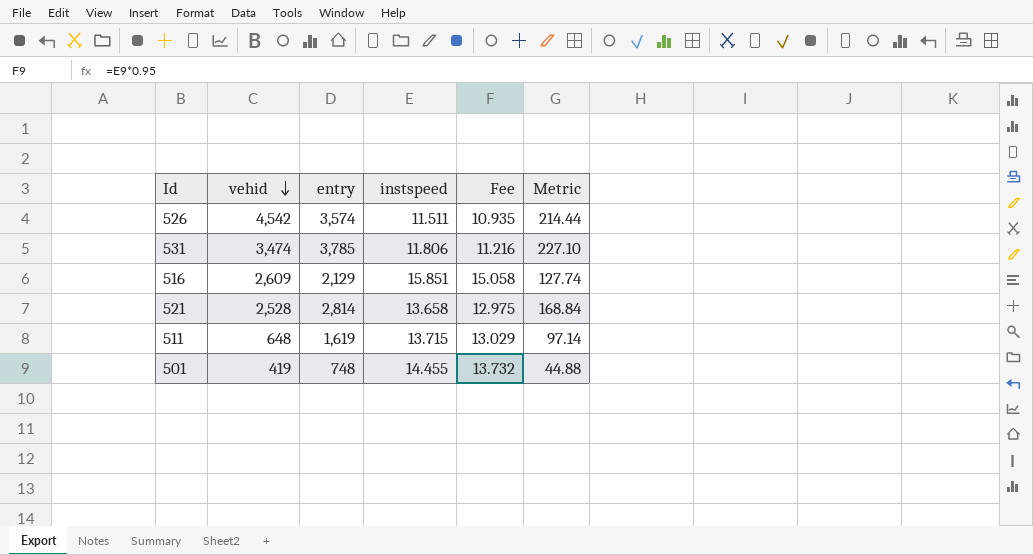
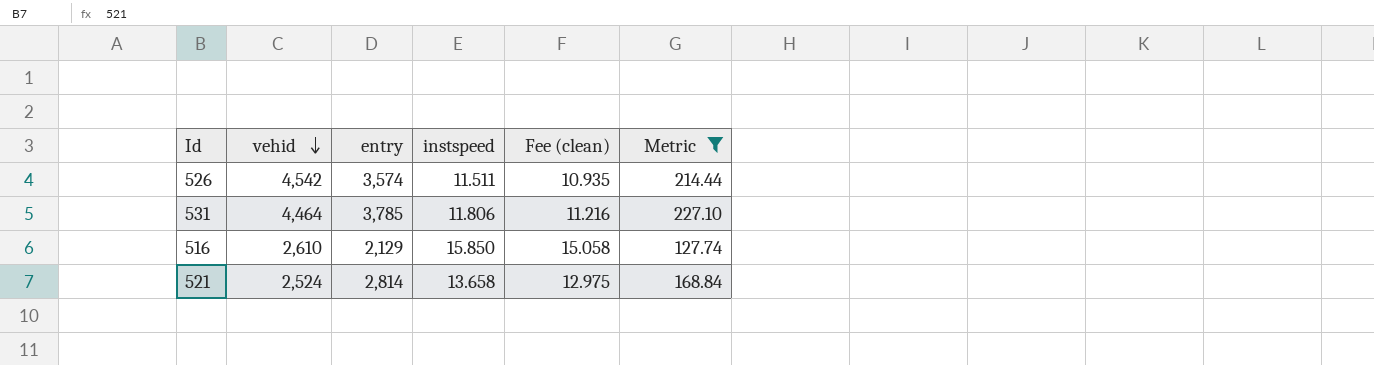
filter: none -> Metric >= 127.74
column name: Fee -> Fee (clean)
531 | vehid: 3,474 -> 4,464
516 | vehid: 2,609 -> 2,610
516 | instspeed: 15.851 -> 15.850
521 | vehid: 2,528 -> 2,524

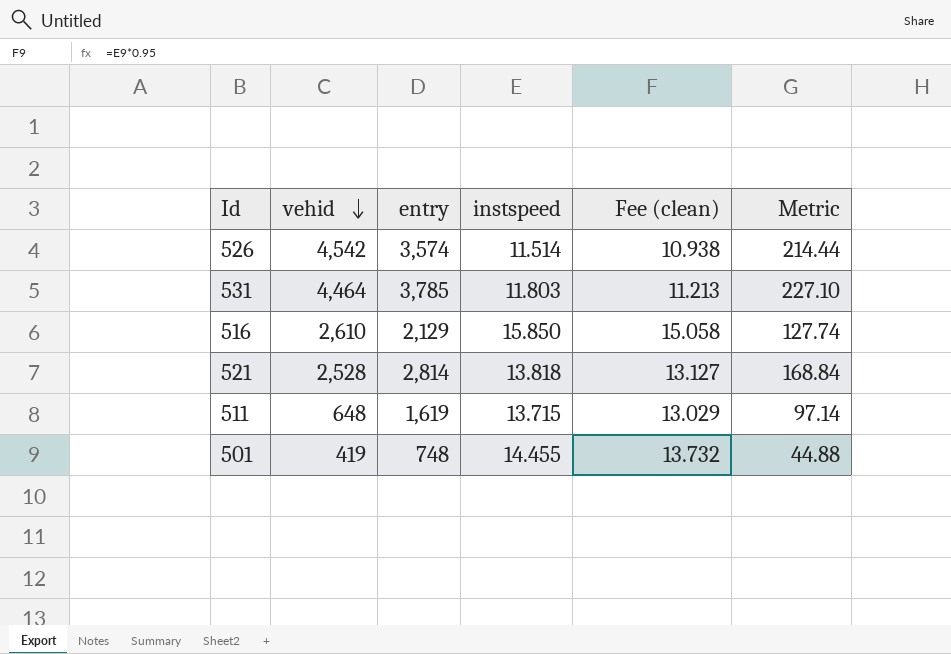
filter: Metric >= 127.74 -> none
526 | instspeed: 11.511 -> 11.514
526 | Fee (clean): 10.935 -> 10.938
531 | instspeed: 11.806 -> 11.803
531 | Fee (clean): 11.216 -> 11.213
521 | vehid: 2,524 -> 2,528
521 | instspeed: 13.658 -> 13.818
521 | Fee (clean): 12.975 -> 13.127

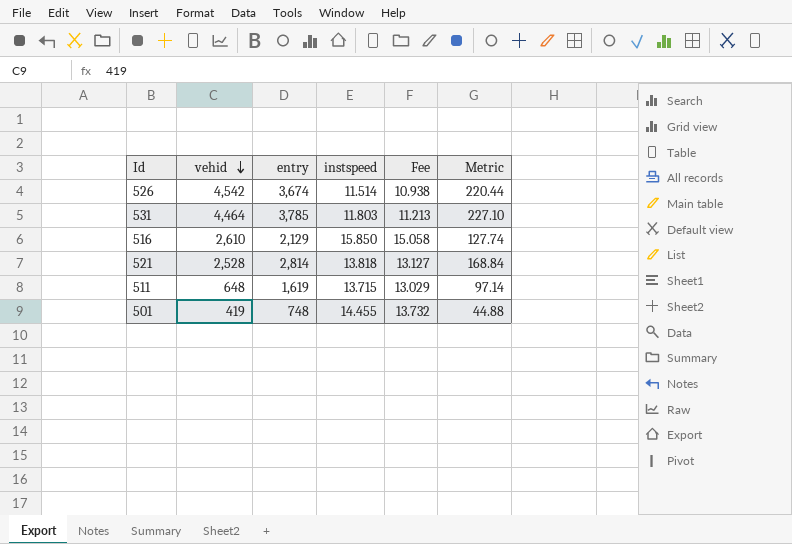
column name: Fee (clean) -> Fee
526 | entry: 3,574 -> 3,674
526 | Metric: 214.44 -> 220.44

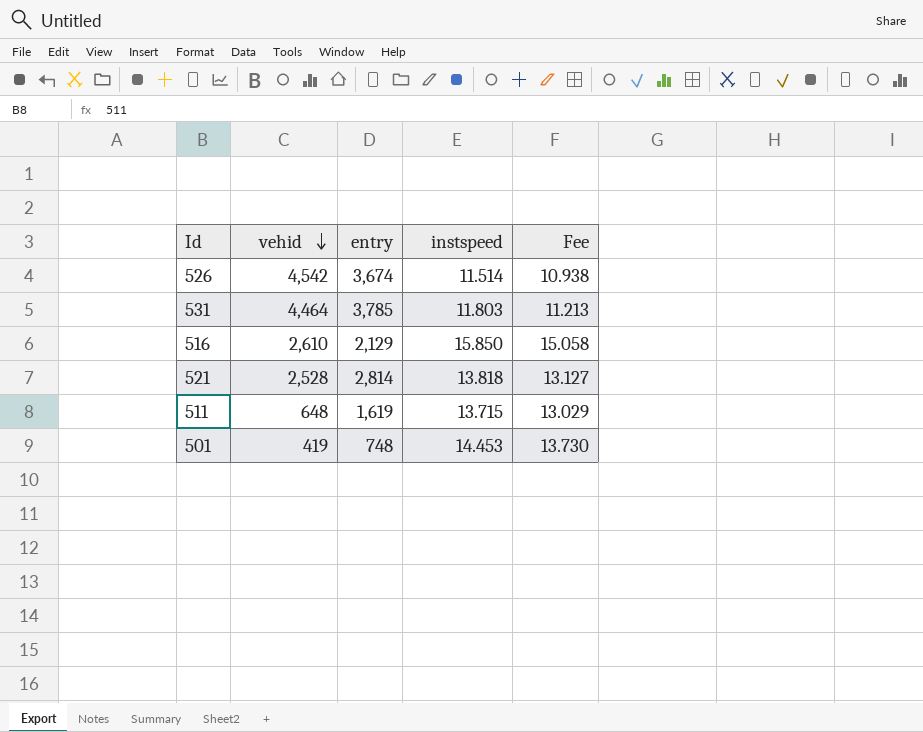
column Metric | formula: [entry] * 0.06 -> none
501 | instspeed: 14.455 -> 14.453
501 | Fee: 13.732 -> 13.730

